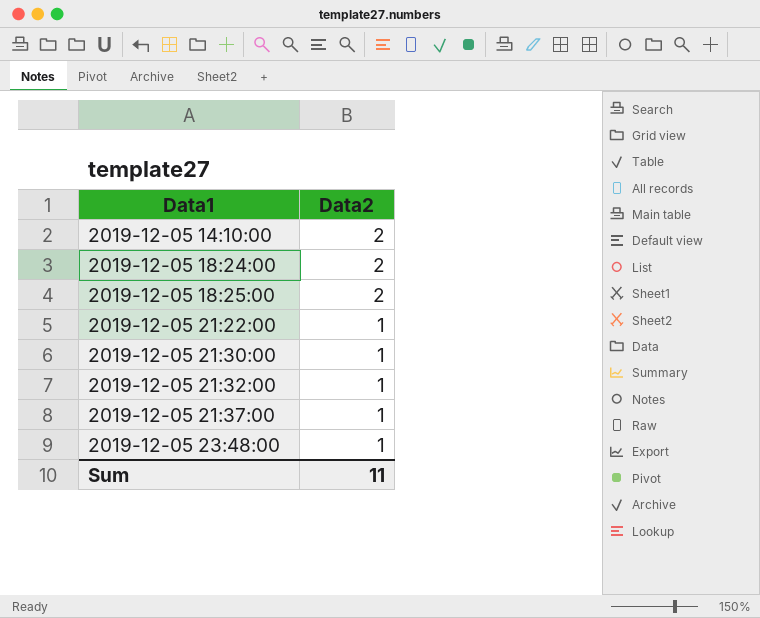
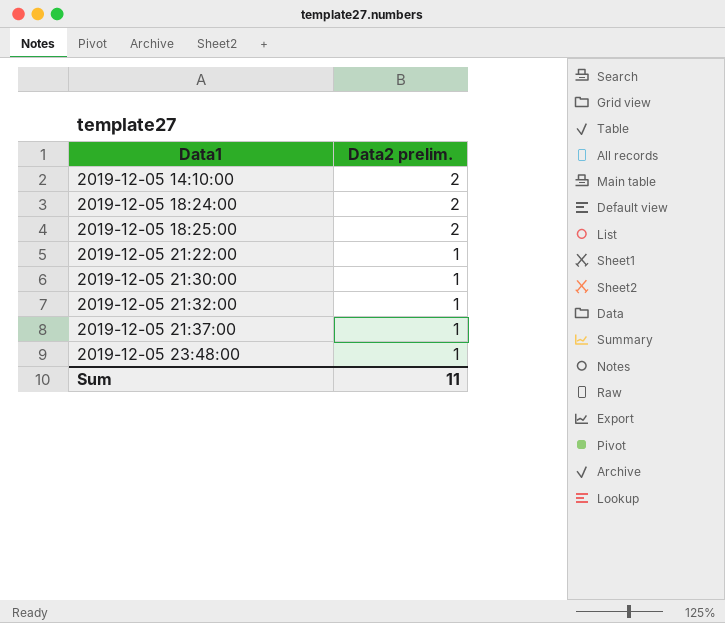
column name: Data2 -> Data2 prelim.

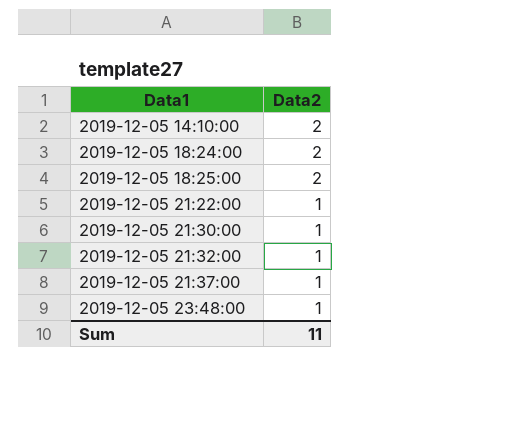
column name: Data2 prelim. -> Data2

